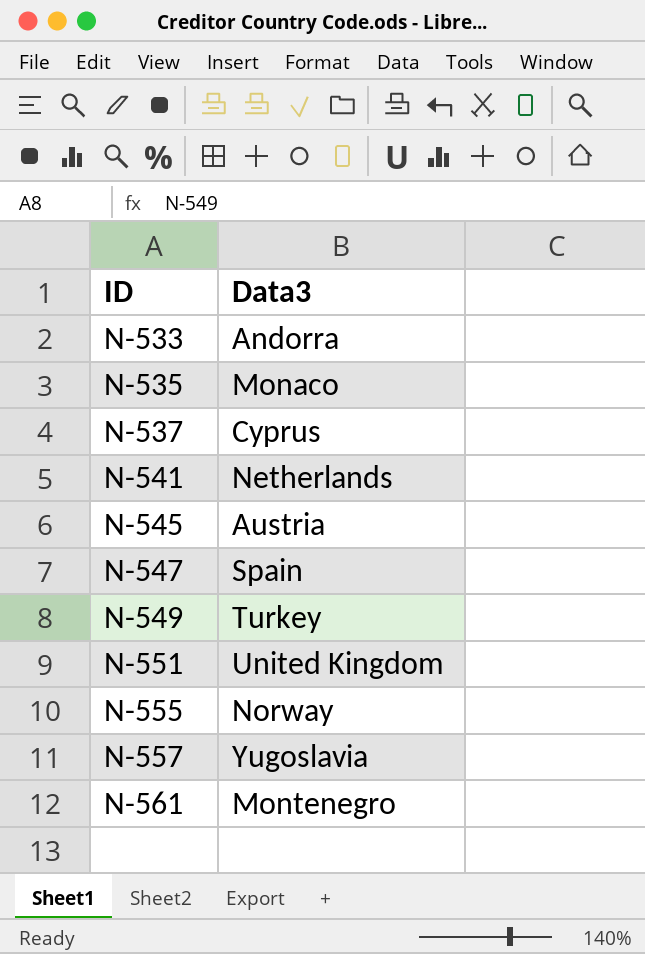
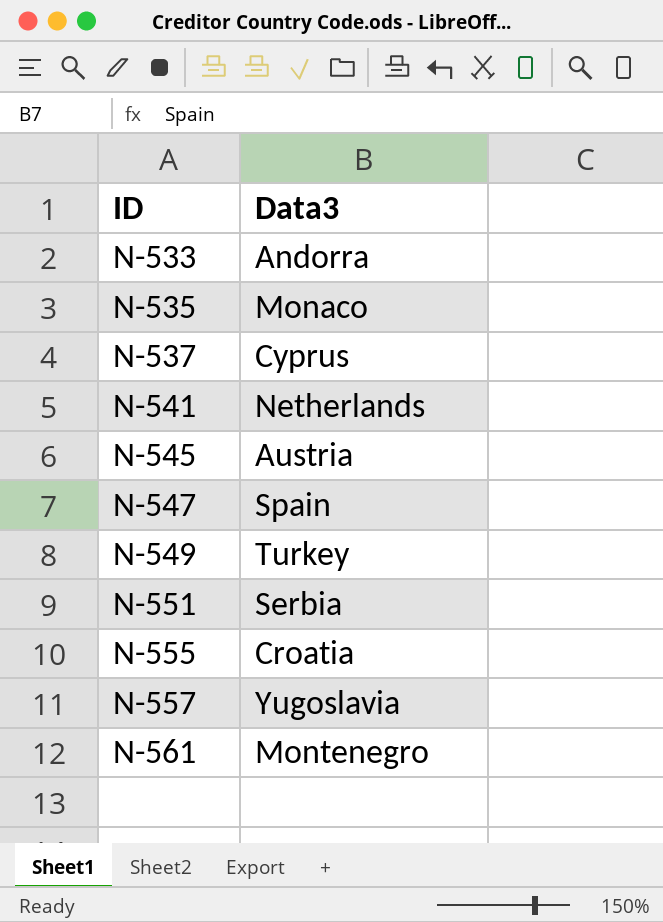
N-551 | Data3: United Kingdom -> Serbia
N-555 | Data3: Norway -> Croatia

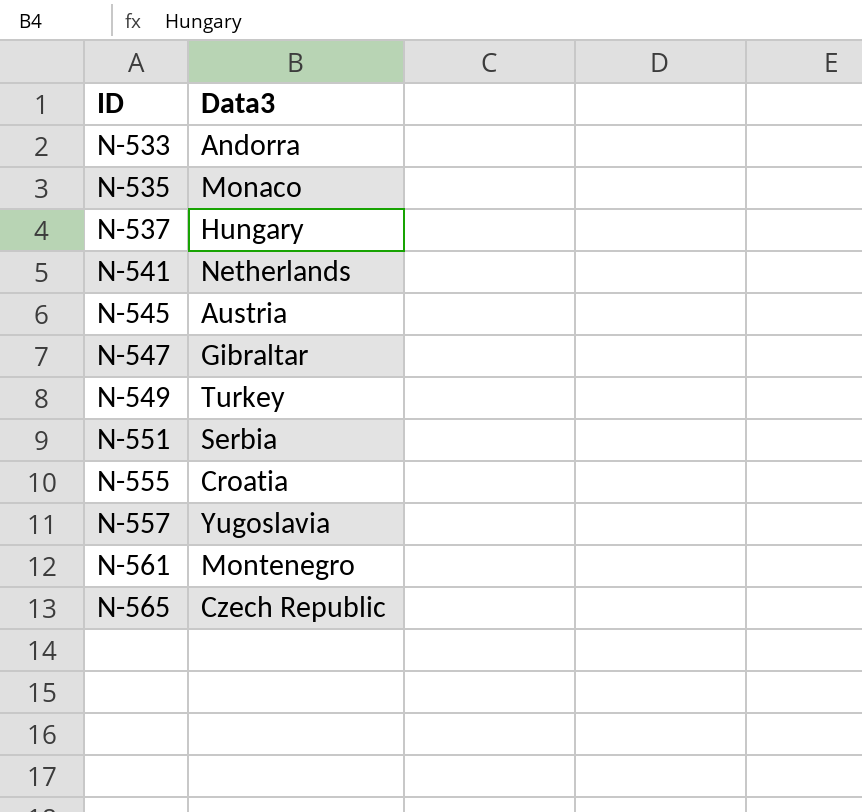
N-537 | Data3: Cyprus -> Hungary
N-547 | Data3: Spain -> Gibraltar
row N-565: none -> Czech Republic

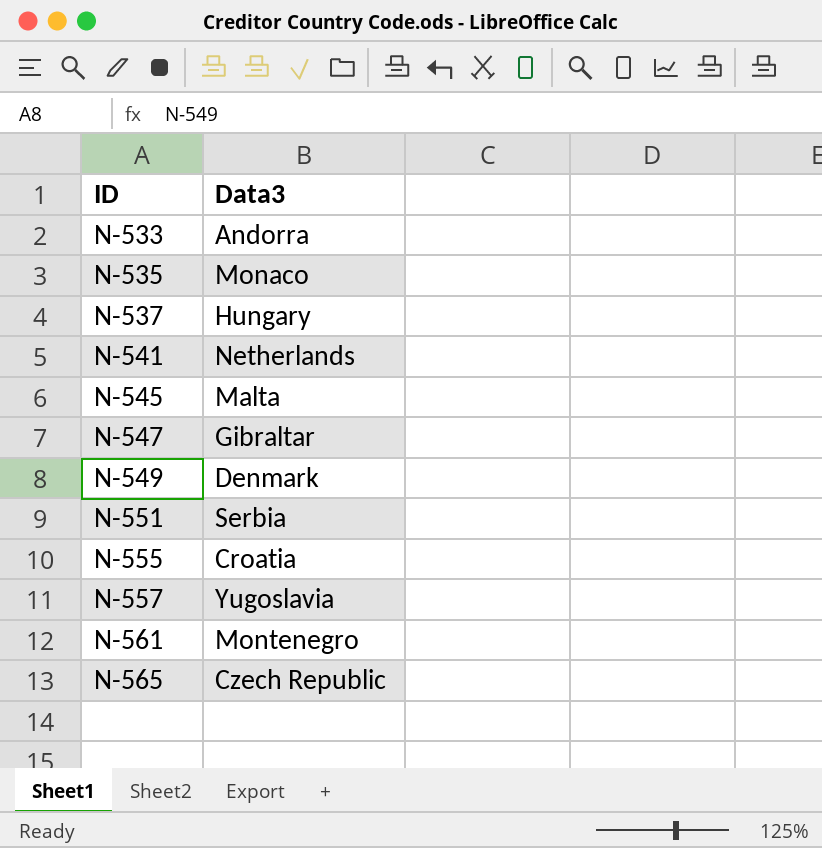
N-545 | Data3: Austria -> Malta
N-549 | Data3: Turkey -> Denmark

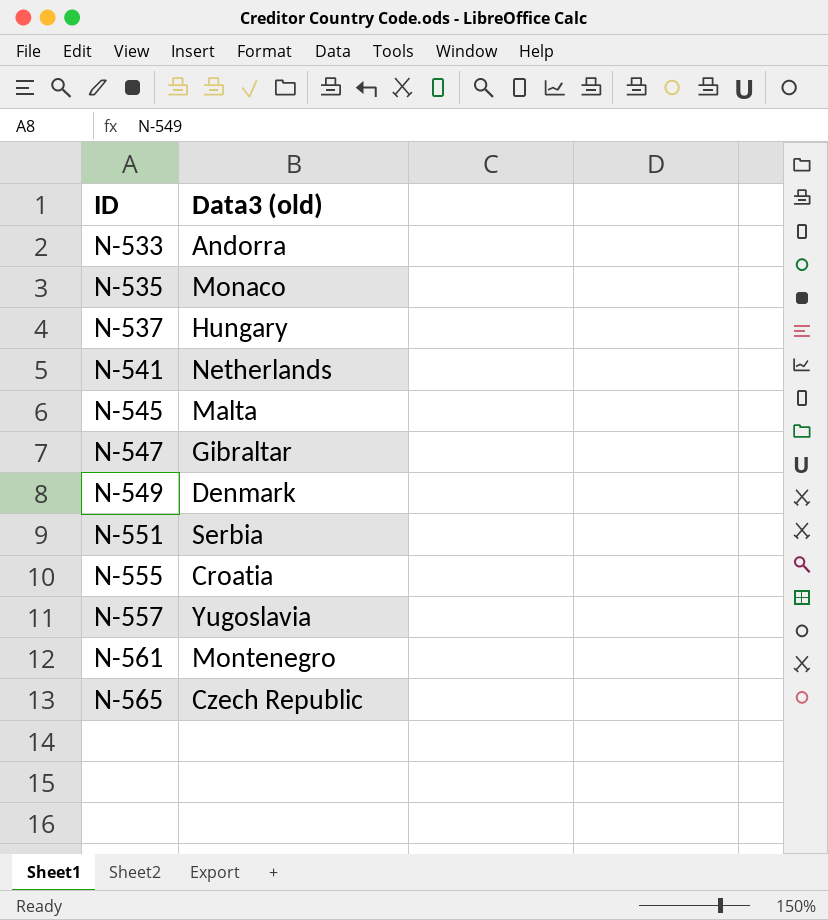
column name: Data3 -> Data3 (old)

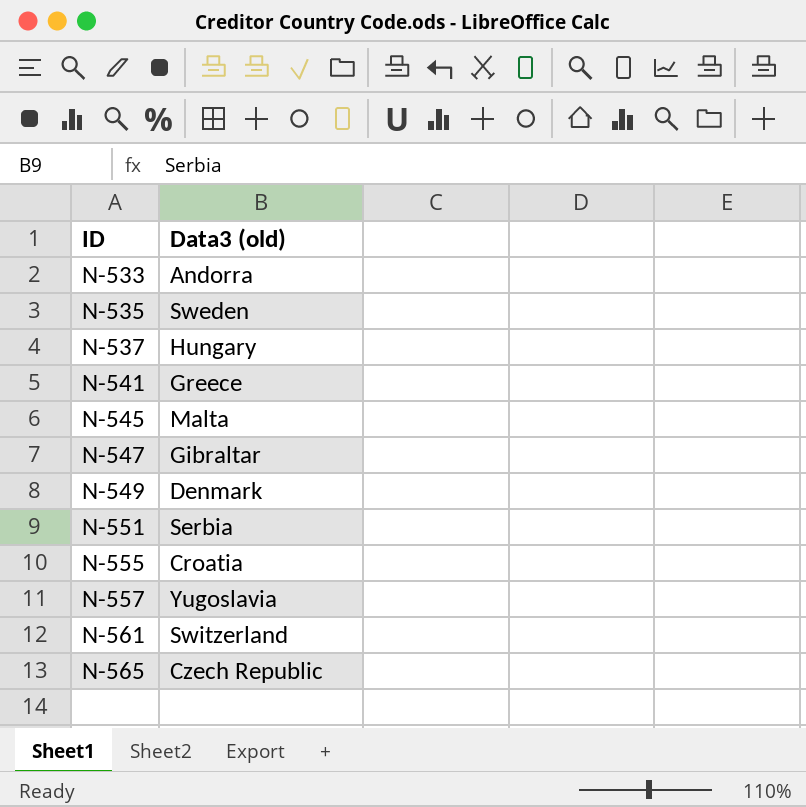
N-535 | Data3 (old): Monaco -> Sweden
N-541 | Data3 (old): Netherlands -> Greece
N-561 | Data3 (old): Montenegro -> Switzerland

